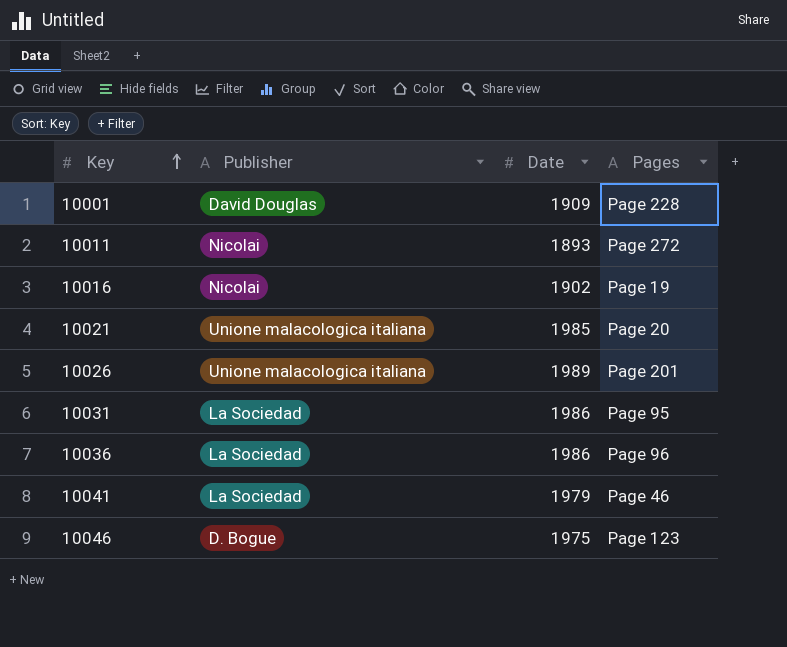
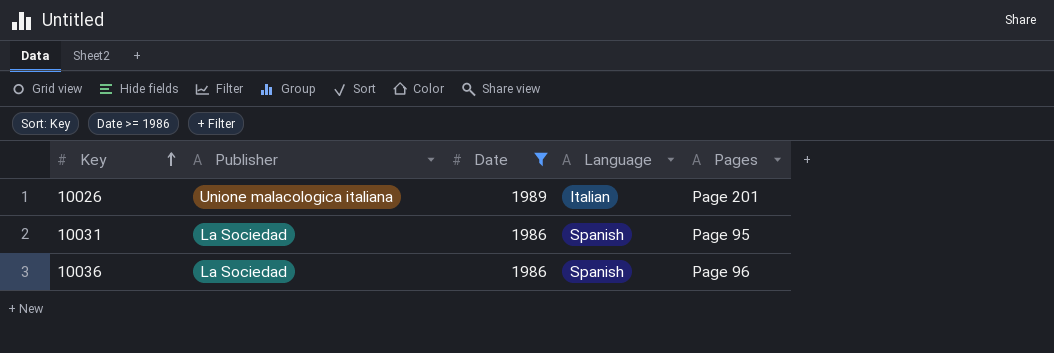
filter: none -> Date >= 1986
column Language | position: none -> 4

